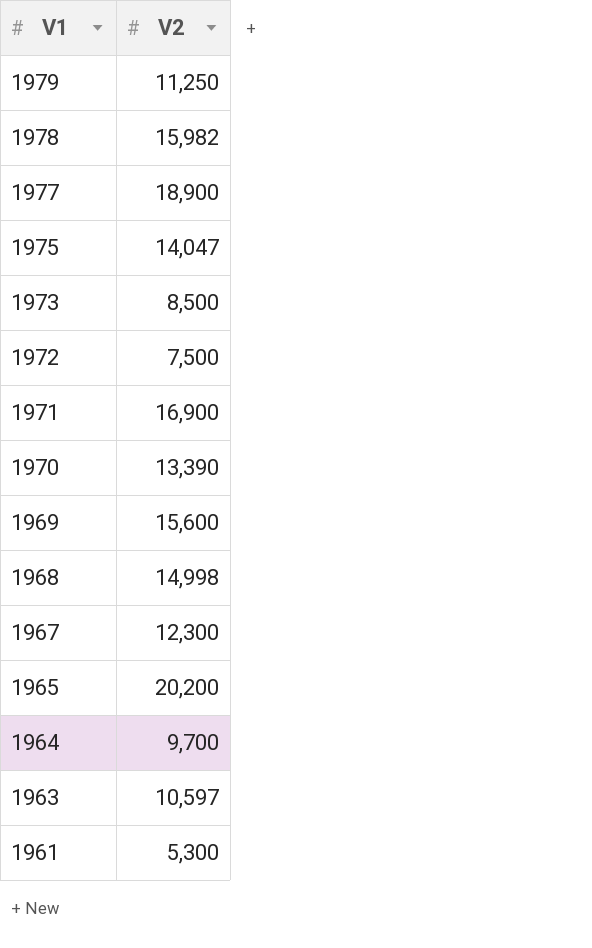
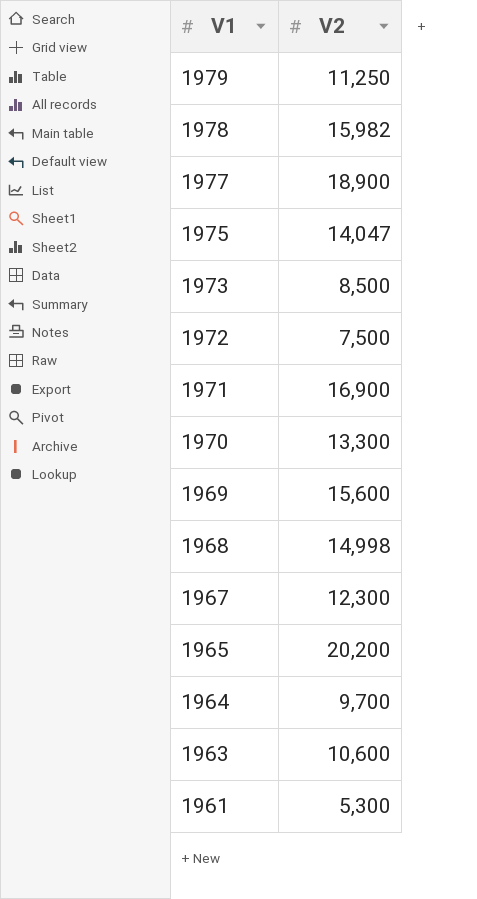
1970 | V2: 13,390 -> 13,300
1963 | V2: 10,597 -> 10,600

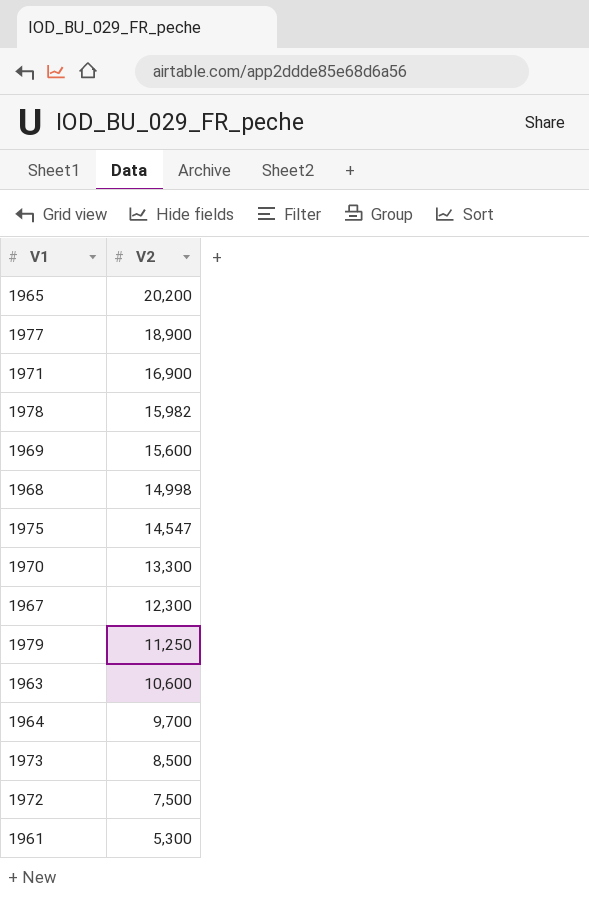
row order: V1 descending -> V2 descending
1975 | V2: 14,047 -> 14,547

